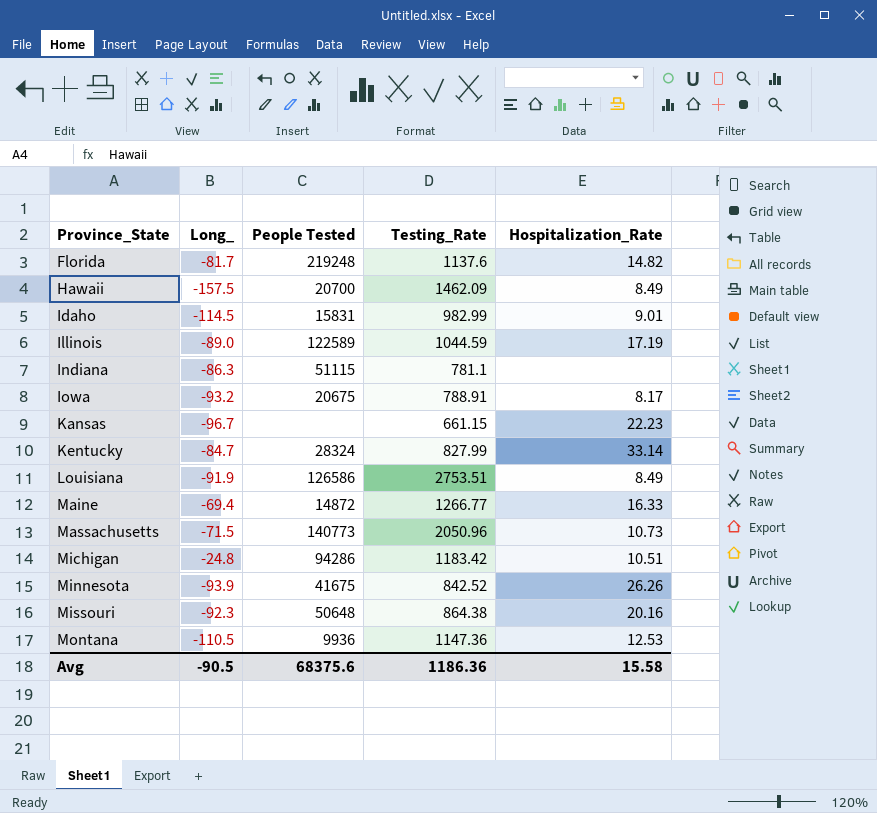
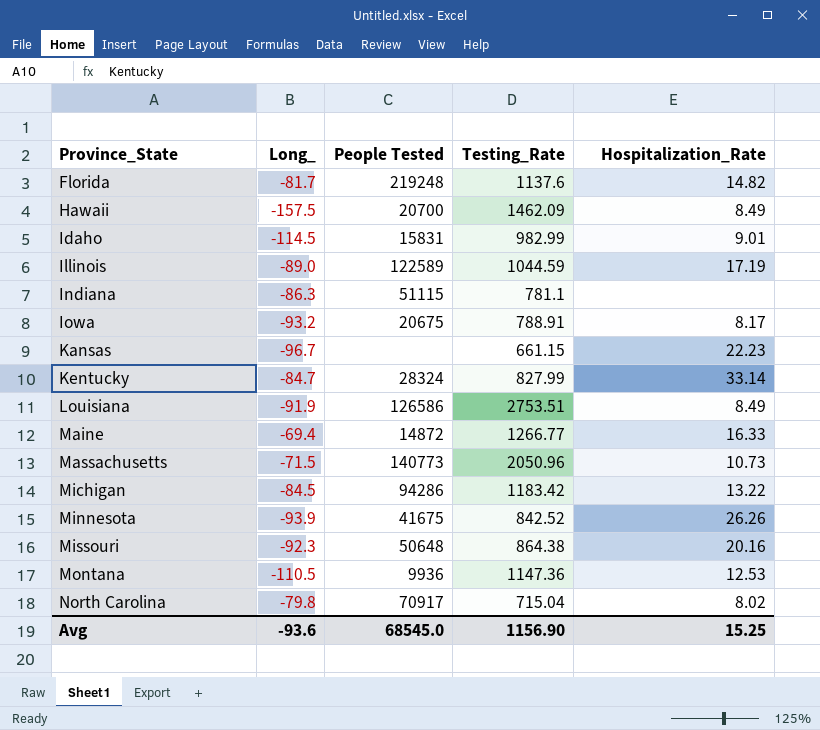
Michigan | Long_: -24.8 -> -84.5
Michigan | Hospitalization_Rate: 10.51 -> 13.22
row North Carolina: none -> -79.8 | 70917 | 715.04 | 8.02
Avg | Long_: -90.5 -> -93.6
Avg | People Tested: 68375.6 -> 68545.0
Avg | Testing_Rate: 1186.36 -> 1156.90
Avg | Hospitalization_Rate: 15.58 -> 15.25

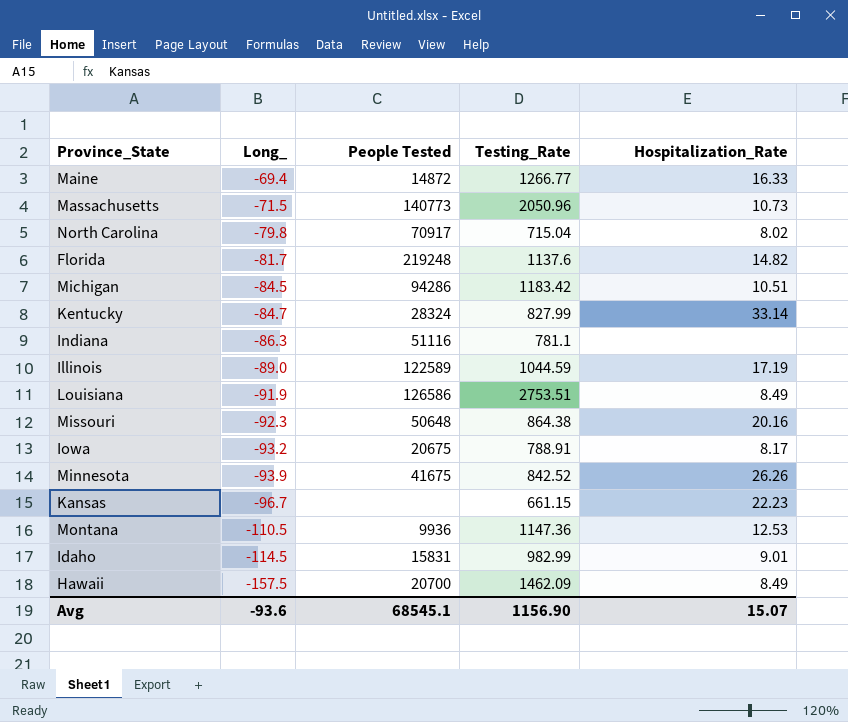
row order: Province_State ascending -> Long_ descending
Michigan | Hospitalization_Rate: 13.22 -> 10.51
Indiana | People Tested: 51115 -> 51116
Avg | People Tested: 68545.0 -> 68545.1
Avg | Hospitalization_Rate: 15.25 -> 15.07

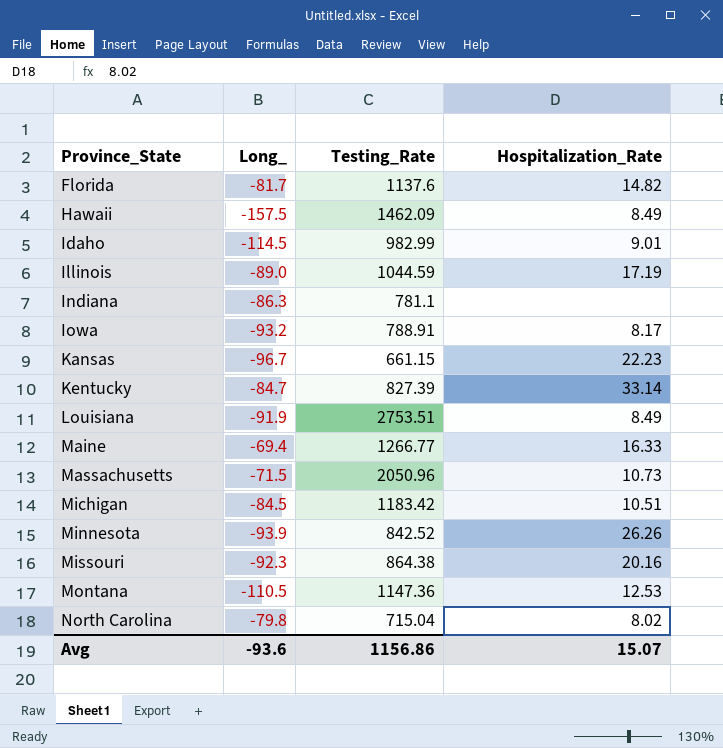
row order: Long_ descending -> Province_State ascending
column People Tested | position: 3 -> none
Kentucky | Testing_Rate: 827.99 -> 827.39
Avg | Testing_Rate: 1156.90 -> 1156.86

